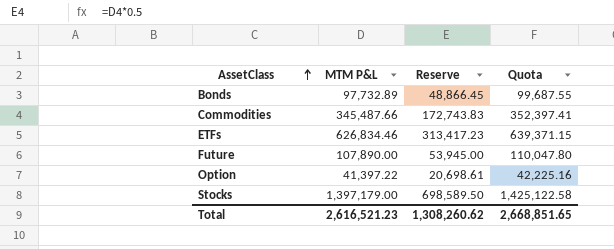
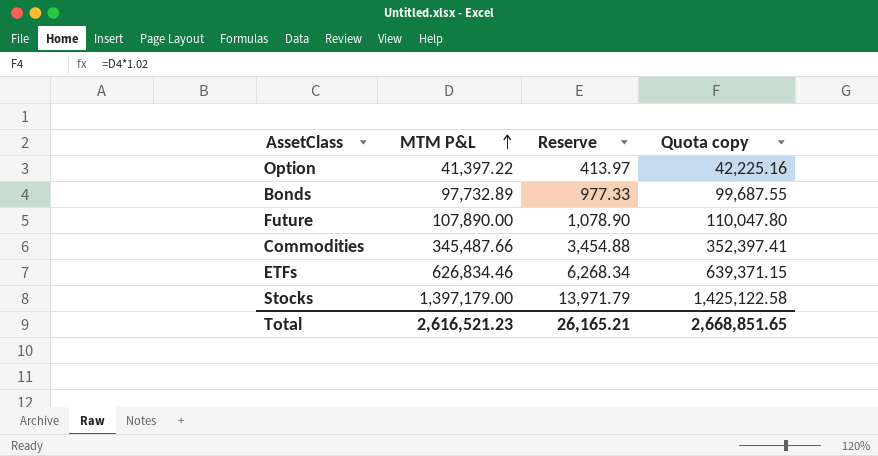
row order: AssetClass ascending -> MTM P&L ascending
column Reserve | formula: [MTM P&L] * 0.5 -> [MTM P&L] * 0.01
column name: Quota -> Quota copy
Total | Reserve: 1,308,260.62 -> 26,165.21

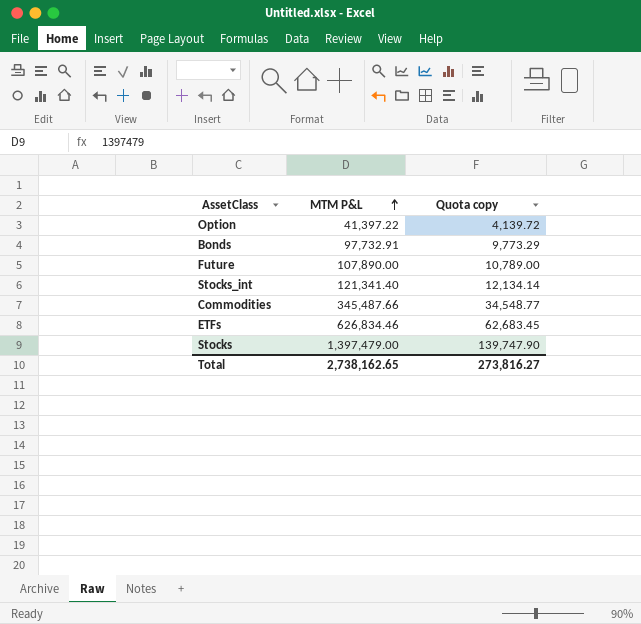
column Reserve | formula: [MTM P&L] * 0.01 -> none
column Quota copy | formula: [MTM P&L] * 1.02 -> [MTM P&L] * 0.1
Bonds | MTM P&L: 97,732.89 -> 97,732.91
row Stocks_int: none -> 121,341.40 | 12,134.14
Stocks | MTM P&L: 1,397,179.00 -> 1,397,479.00
Total | MTM P&L: 2,616,521.23 -> 2,738,162.65
Total | Quota copy: 2,668,851.65 -> 273,816.27

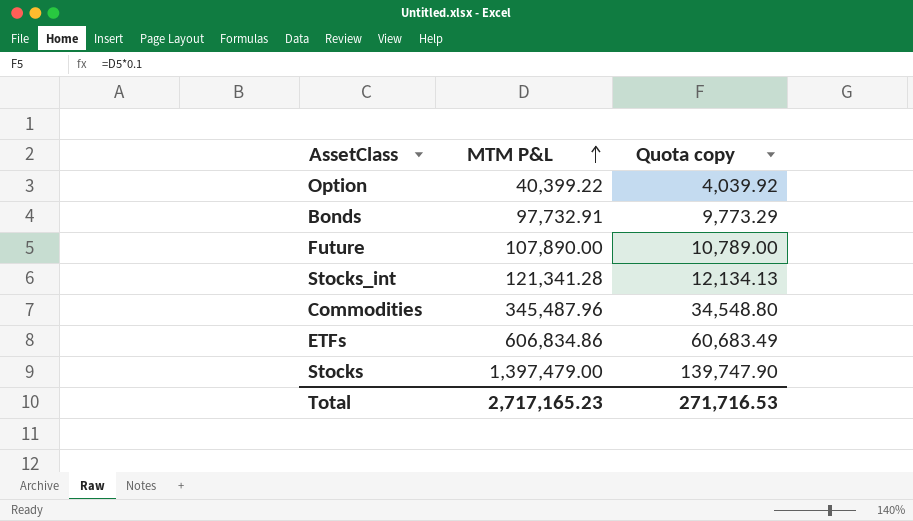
Option | MTM P&L: 41,397.22 -> 40,399.22
Option | Quota copy: 4,139.72 -> 4,039.92
Stocks_int | MTM P&L: 121,341.40 -> 121,341.28
Stocks_int | Quota copy: 12,134.14 -> 12,134.13
Commodities | MTM P&L: 345,487.66 -> 345,487.96
Commodities | Quota copy: 34,548.77 -> 34,548.80
ETFs | MTM P&L: 626,834.46 -> 606,834.86
ETFs | Quota copy: 62,683.45 -> 60,683.49
Total | MTM P&L: 2,738,162.65 -> 2,717,165.23
Total | Quota copy: 273,816.27 -> 271,716.53

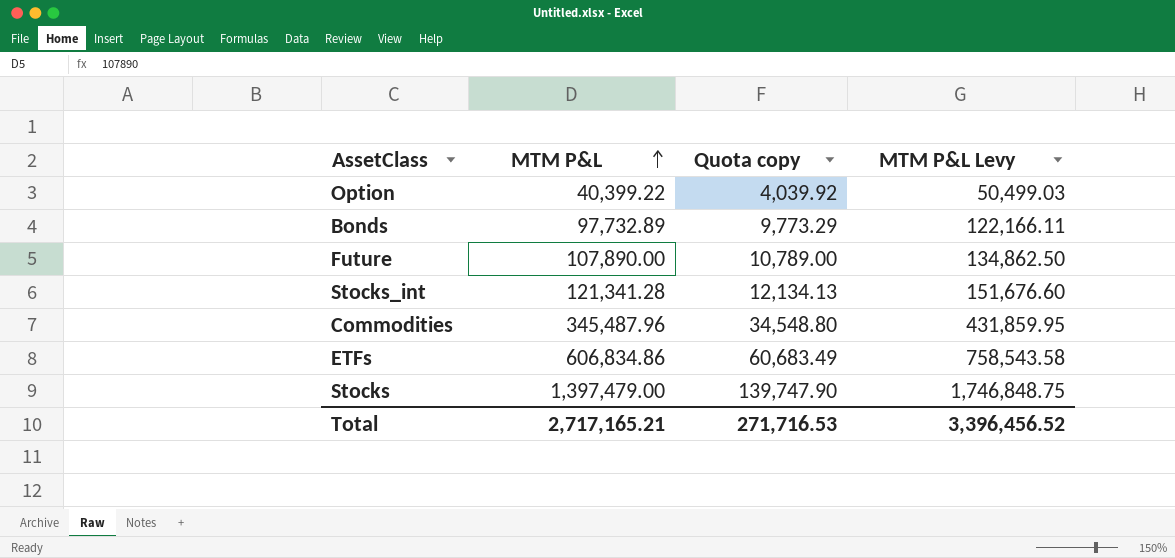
column MTM P&L Levy | formula: none -> [MTM P&L] * 1.25
Bonds | MTM P&L: 97,732.91 -> 97,732.89
Total | MTM P&L: 2,717,165.23 -> 2,717,165.21

